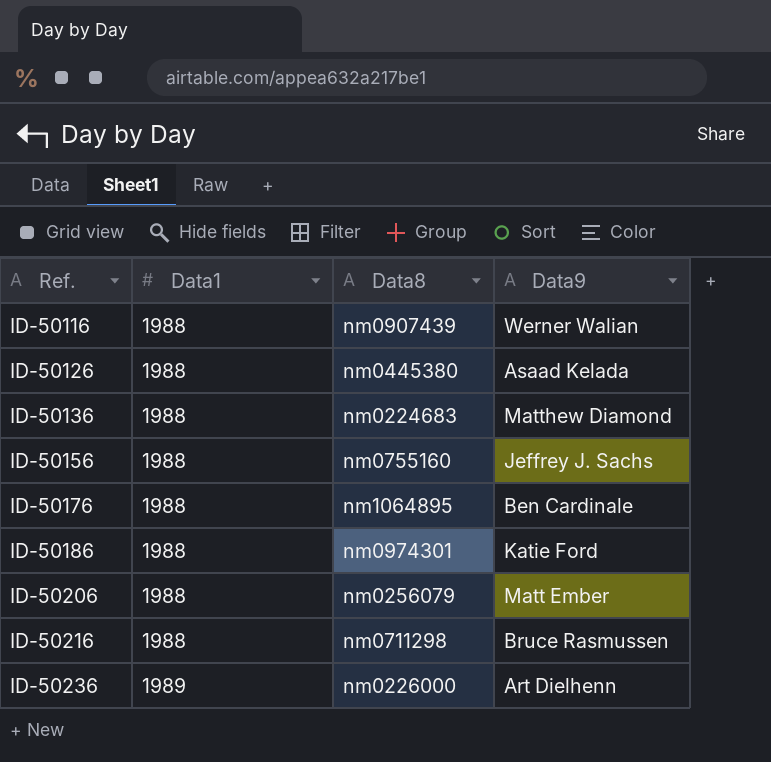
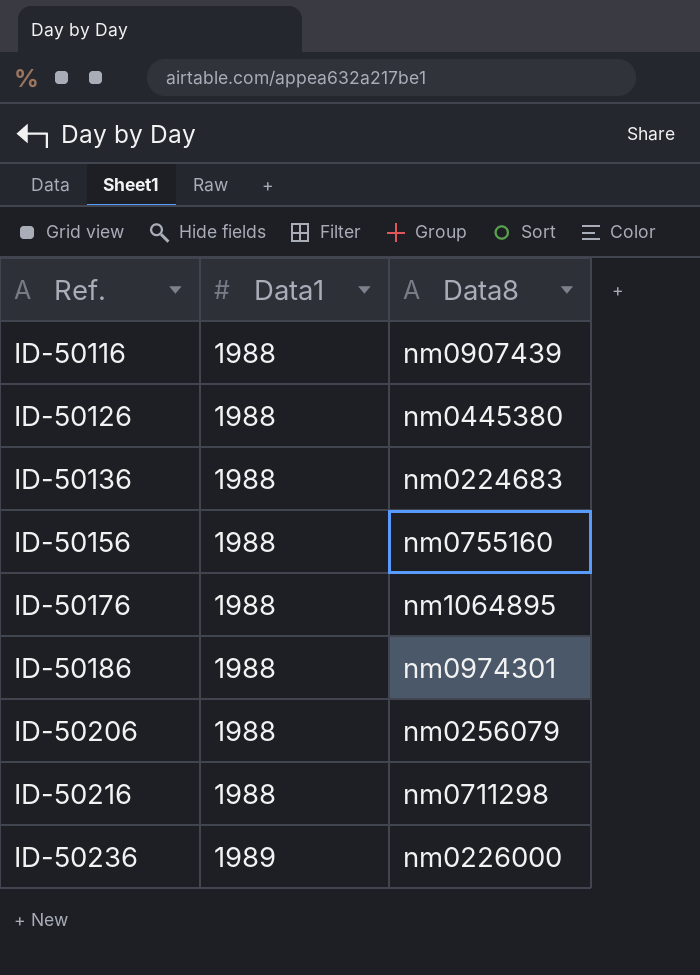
column Data9 | position: 4 -> none

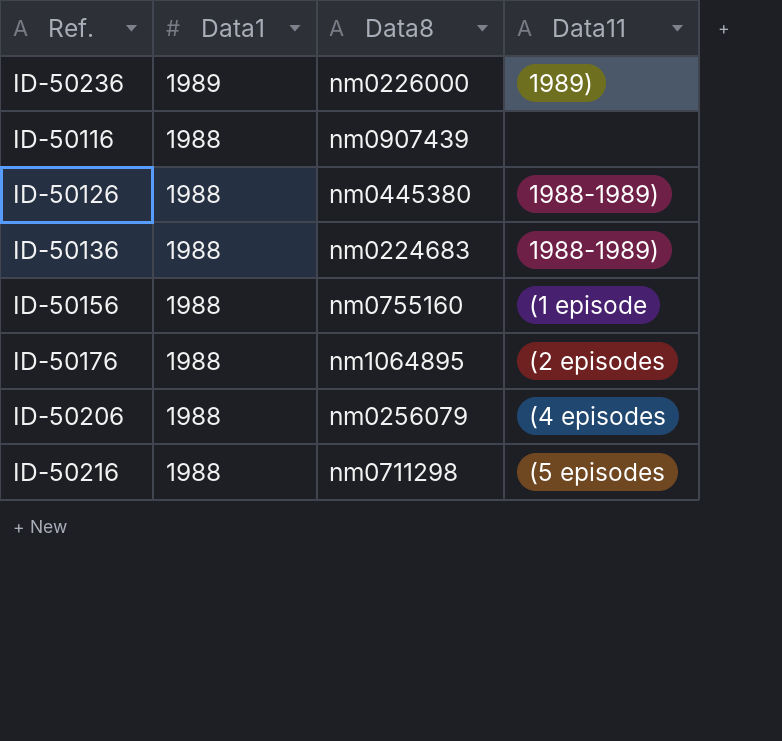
row order: Ref. ascending -> Data1 descending
column Data11 | position: none -> 4
row ID-50186: 1988 | nm0974301 -> none

